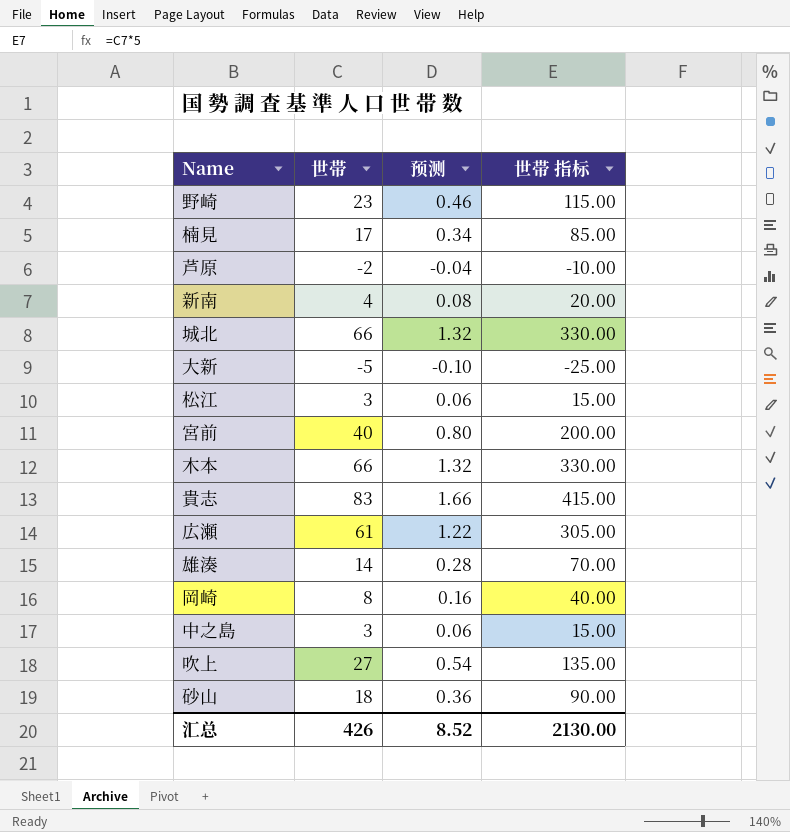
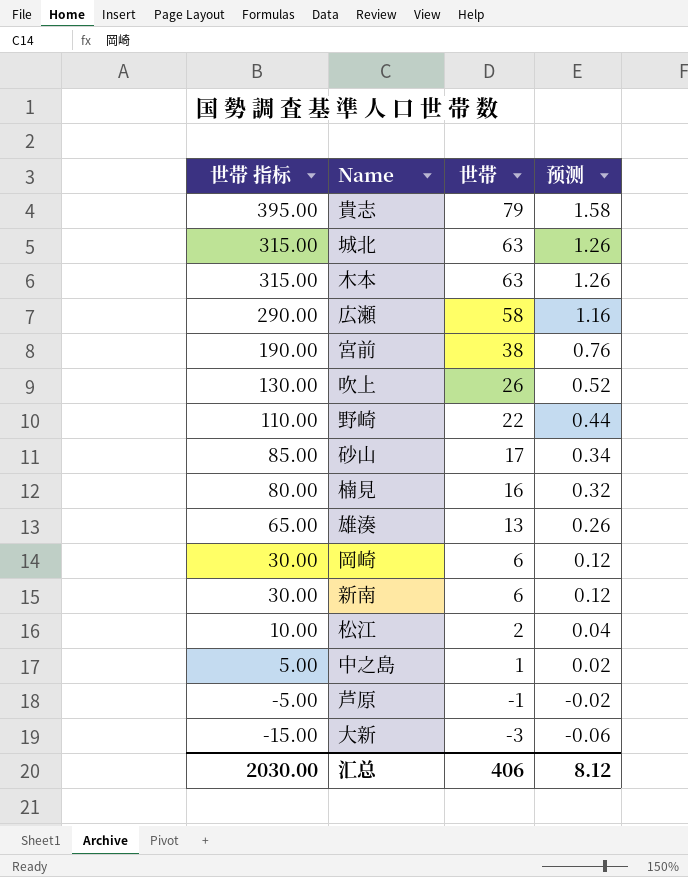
row order: none -> 世帯 指标 descending
column 世帯 指标 | position: 4 -> 1
貴志 | 世帯 指标: 415.00 -> 395.00
貴志 | 世帯: 83 -> 79
貴志 | 预测: 1.66 -> 1.58
城北 | 世帯 指标: 330.00 -> 315.00
城北 | 世帯: 66 -> 63
城北 | 预测: 1.32 -> 1.26
木本 | 世帯 指标: 330.00 -> 315.00
木本 | 世帯: 66 -> 63
木本 | 预测: 1.32 -> 1.26
広瀬 | 世帯 指标: 305.00 -> 290.00
広瀬 | 世帯: 61 -> 58
広瀬 | 预测: 1.22 -> 1.16
宮前 | 世帯 指标: 200.00 -> 190.00
宮前 | 世帯: 40 -> 38
宮前 | 预测: 0.80 -> 0.76
吹上 | 世帯 指标: 135.00 -> 130.00
吹上 | 世帯: 27 -> 26
吹上 | 预测: 0.54 -> 0.52
野崎 | 世帯 指标: 115.00 -> 110.00
野崎 | 世帯: 23 -> 22
野崎 | 预测: 0.46 -> 0.44
砂山 | 世帯 指标: 90.00 -> 85.00
砂山 | 世帯: 18 -> 17
砂山 | 预测: 0.36 -> 0.34
楠見 | 世帯 指标: 85.00 -> 80.00
楠見 | 世帯: 17 -> 16
楠見 | 预测: 0.34 -> 0.32
雄湊 | 世帯 指标: 70.00 -> 65.00
雄湊 | 世帯: 14 -> 13
雄湊 | 预测: 0.28 -> 0.26
岡崎 | 世帯 指标: 40.00 -> 30.00
岡崎 | 世帯: 8 -> 6
岡崎 | 预测: 0.16 -> 0.12
新南 | 世帯 指标: 20.00 -> 30.00
新南 | 世帯: 4 -> 6
新南 | 预测: 0.08 -> 0.12
松江 | 世帯 指标: 15.00 -> 10.00
松江 | 世帯: 3 -> 2
松江 | 预测: 0.06 -> 0.04
中之島 | 世帯 指标: 15.00 -> 5.00
中之島 | 世帯: 3 -> 1
中之島 | 预测: 0.06 -> 0.02
芦原 | 世帯 指标: -10.00 -> -5.00
芦原 | 世帯: -2 -> -1
芦原 | 预测: -0.04 -> -0.02
大新 | 世帯 指标: -25.00 -> -15.00
大新 | 世帯: -5 -> -3
大新 | 预测: -0.10 -> -0.06
汇总 | 世帯 指标: 2130.00 -> 2030.00
汇总 | 世帯: 426 -> 406
汇总 | 预测: 8.52 -> 8.12

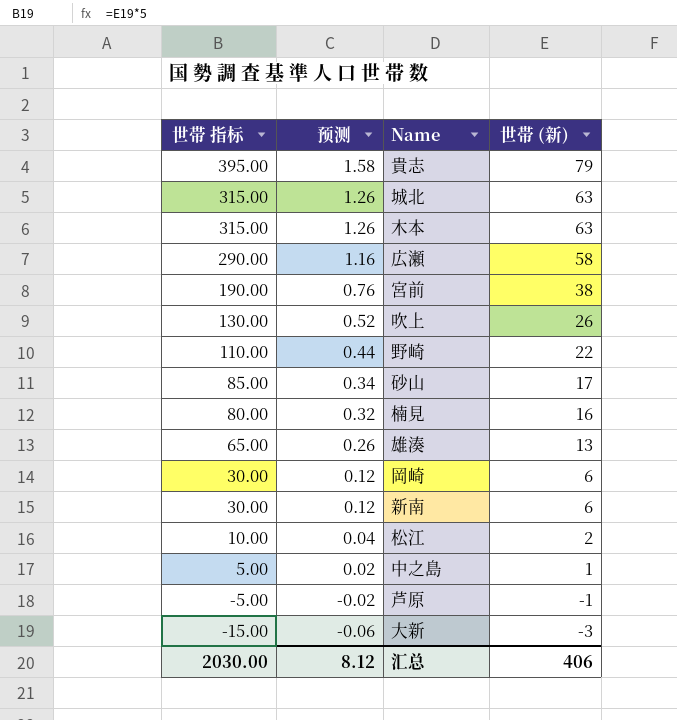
column 预测 | position: 4 -> 2
column name: 世帯 -> 世帯 (新)

